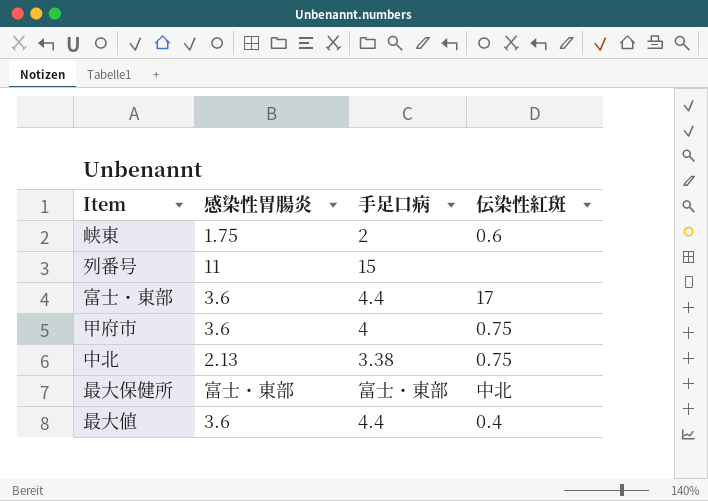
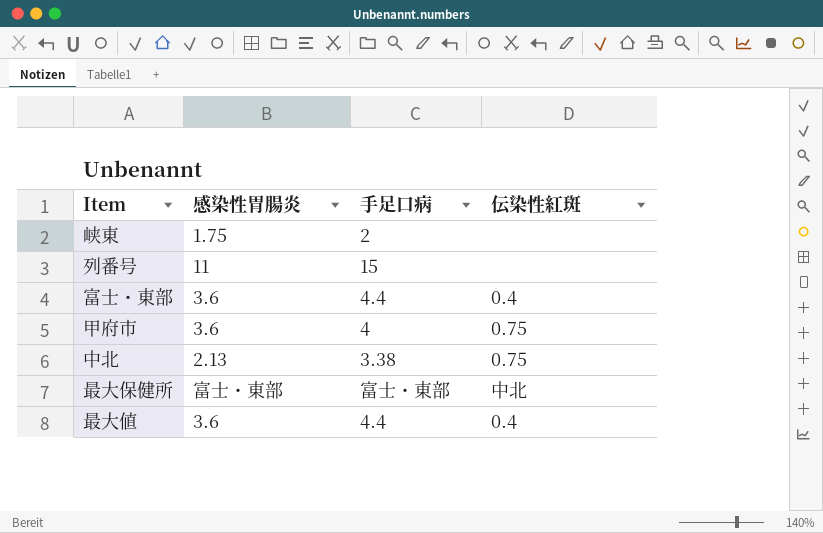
峡東 | 伝染性紅斑: 0.6 -> none
富士・東部 | 伝染性紅斑: 17 -> 0.4

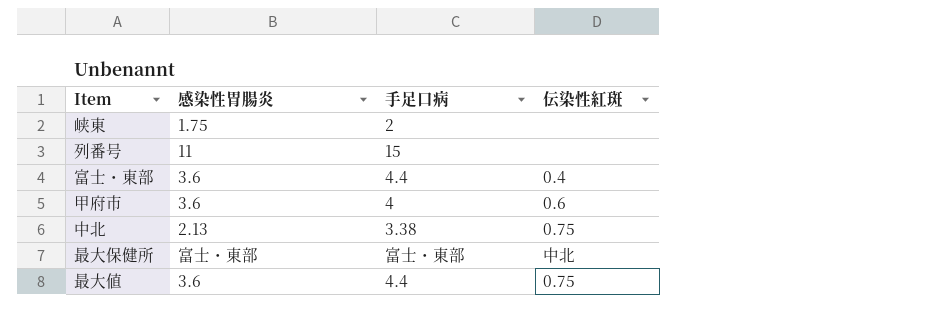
甲府市 | 伝染性紅斑: 0.75 -> 0.6
最大値 | 伝染性紅斑: 0.4 -> 0.75

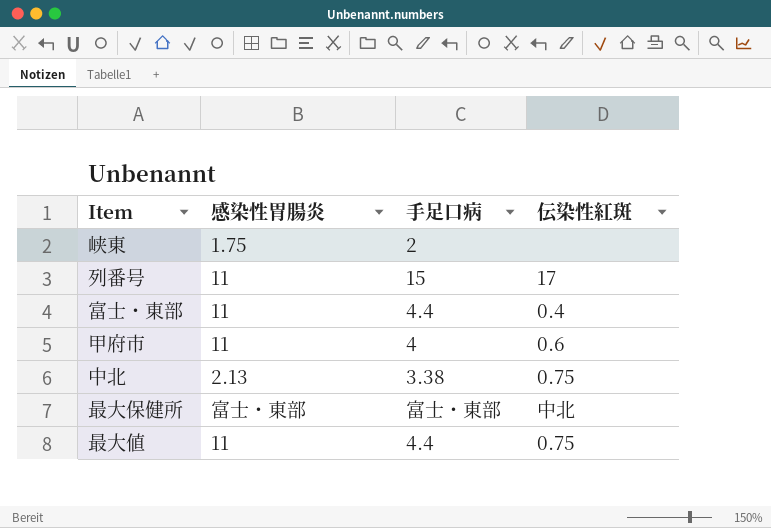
列番号 | 伝染性紅斑: none -> 17
富士・東部 | 感染性胃腸炎: 3.6 -> 11
甲府市 | 感染性胃腸炎: 3.6 -> 11
最大値 | 感染性胃腸炎: 3.6 -> 11

